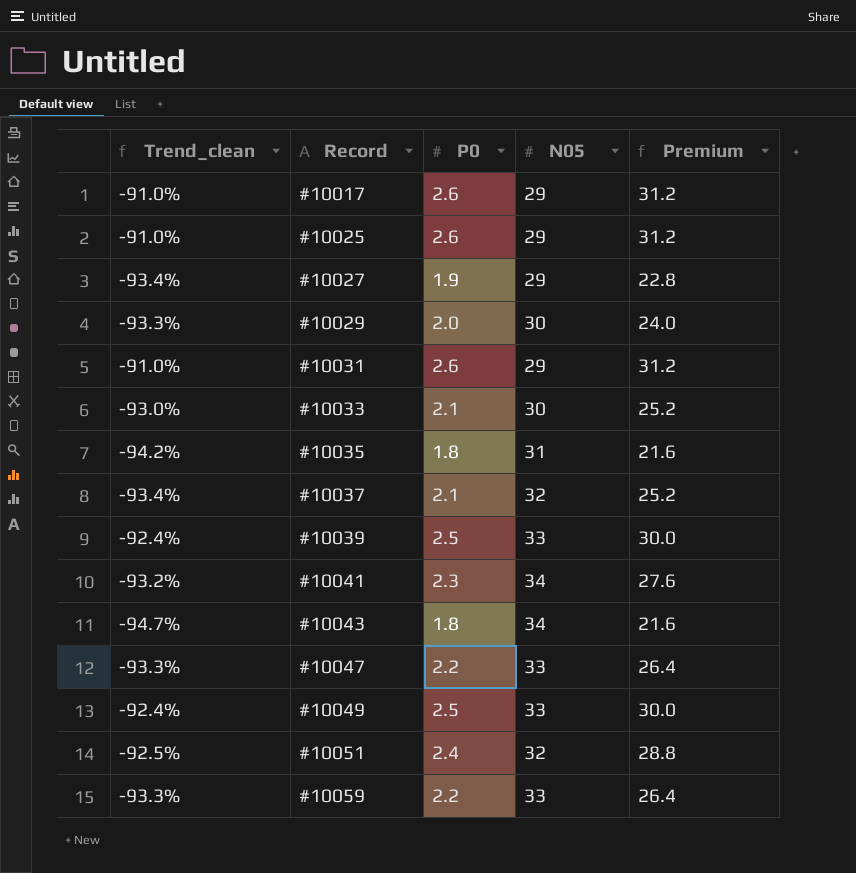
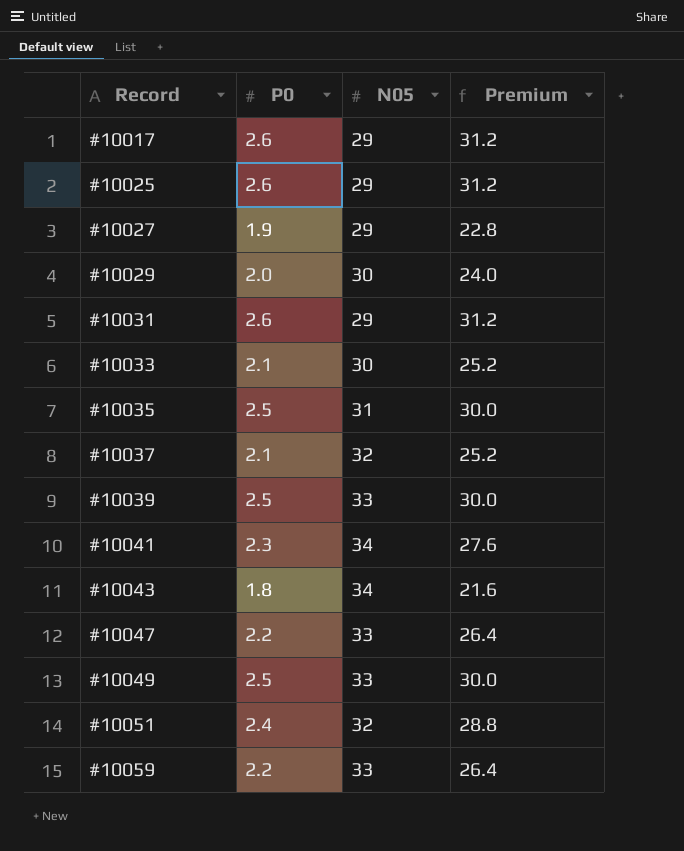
column Trend_clean | formula: ([P0] - [N05]) / [N05] -> none
#10035 | P0: 1.8 -> 2.5
#10035 | Premium: 21.6 -> 30.0

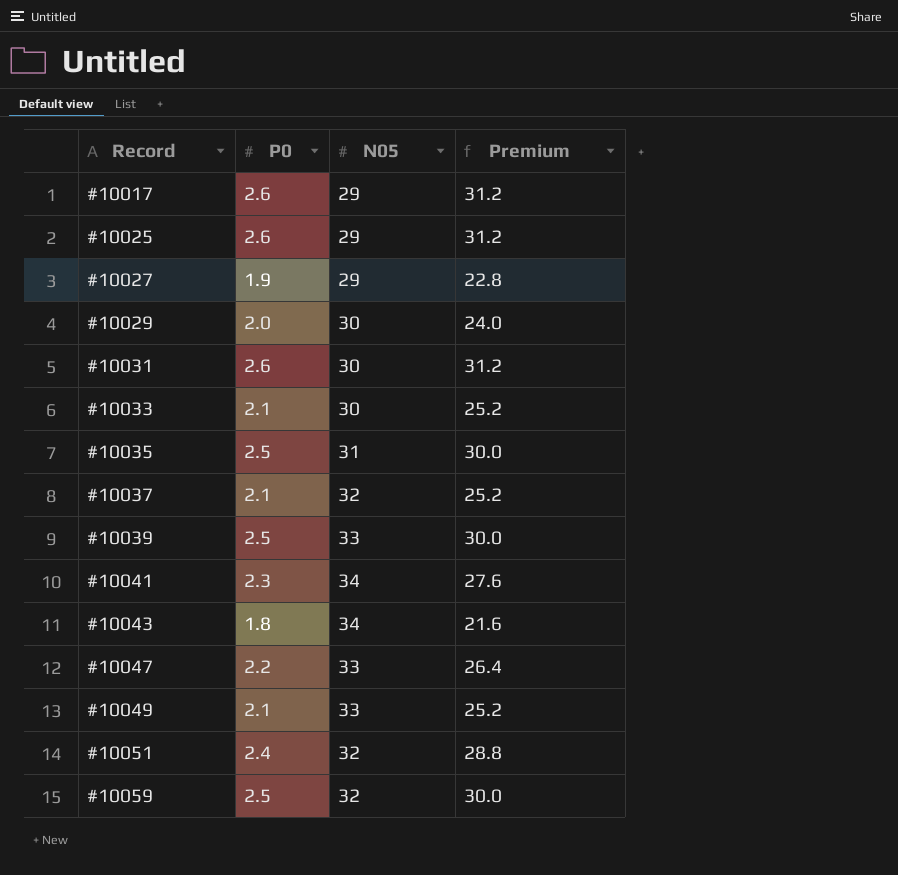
#10031 | N05: 29 -> 30
#10049 | P0: 2.5 -> 2.1
#10049 | Premium: 30.0 -> 25.2
#10059 | P0: 2.2 -> 2.5
#10059 | N05: 33 -> 32
#10059 | Premium: 26.4 -> 30.0

